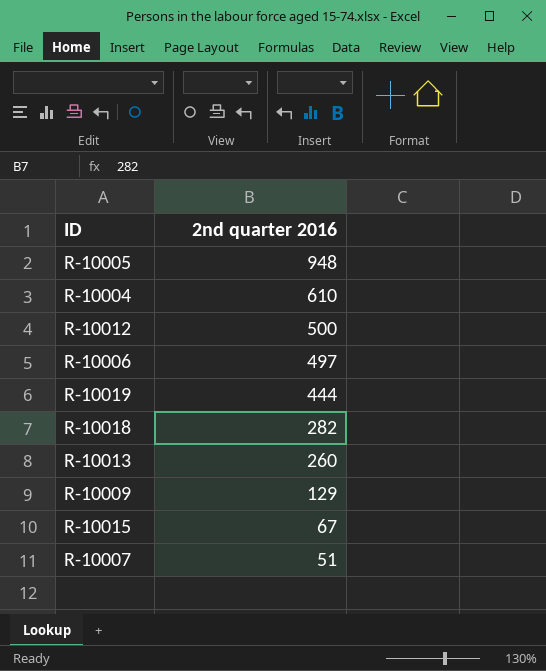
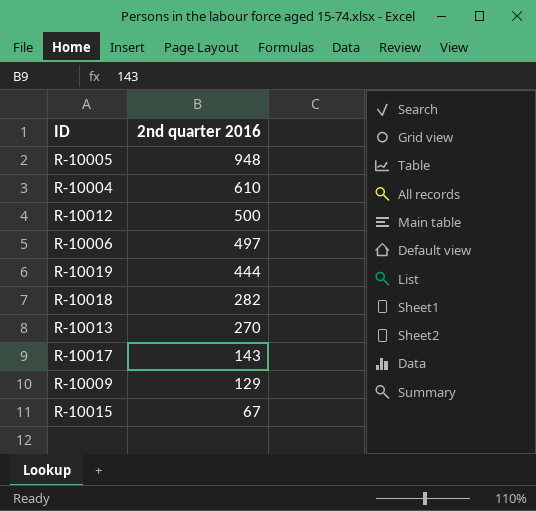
row R-10007: 51 -> none
R-10013 | 2nd quarter 2016: 260 -> 270
row R-10017: none -> 143

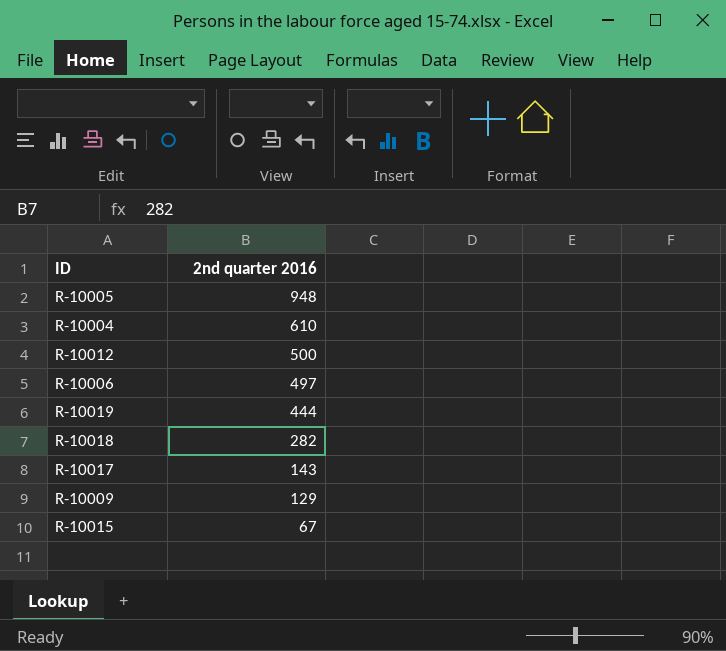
row R-10013: 270 -> none

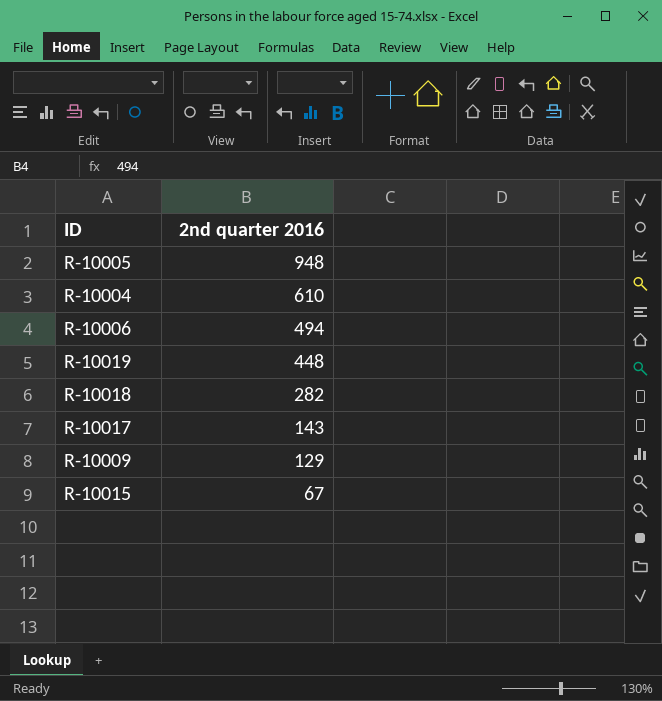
row R-10012: 500 -> none
R-10006 | 2nd quarter 2016: 497 -> 494
R-10019 | 2nd quarter 2016: 444 -> 448

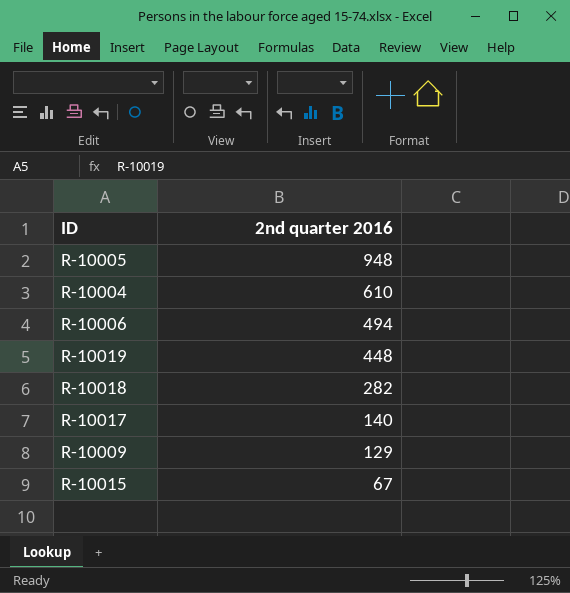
R-10017 | 2nd quarter 2016: 143 -> 140

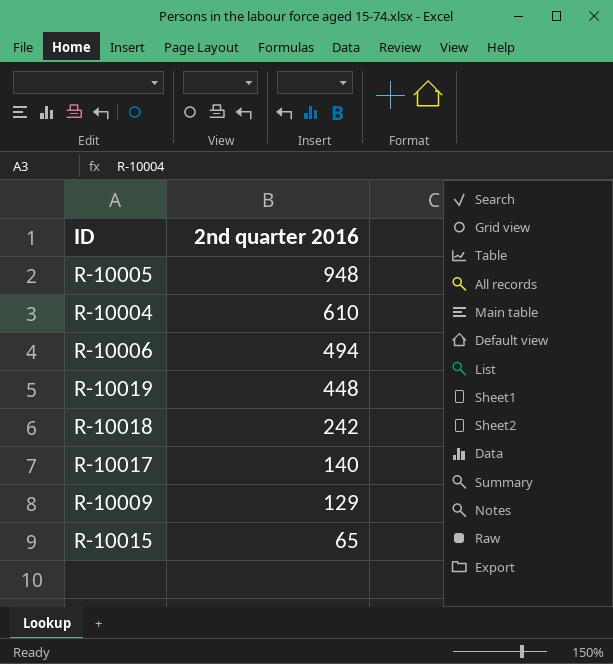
R-10018 | 2nd quarter 2016: 282 -> 242
R-10015 | 2nd quarter 2016: 67 -> 65

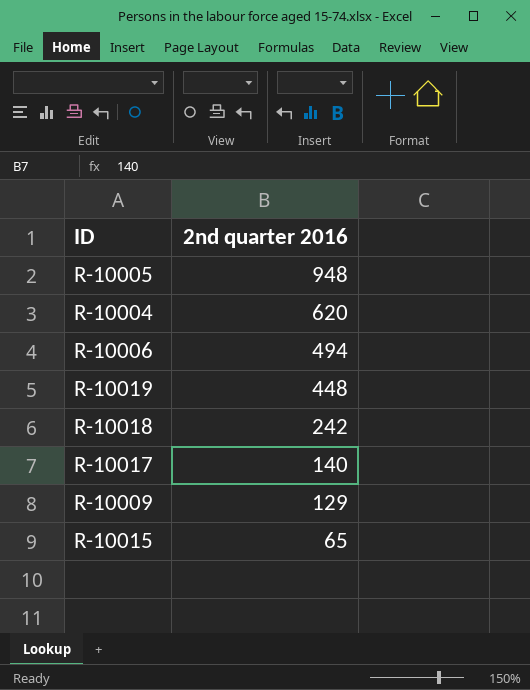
R-10004 | 2nd quarter 2016: 610 -> 620

